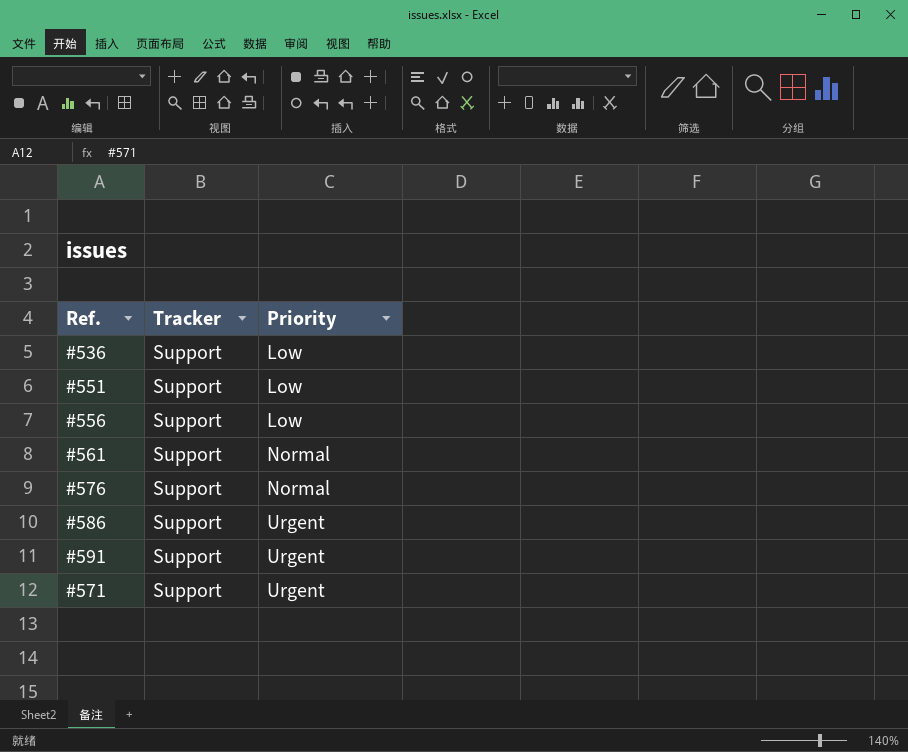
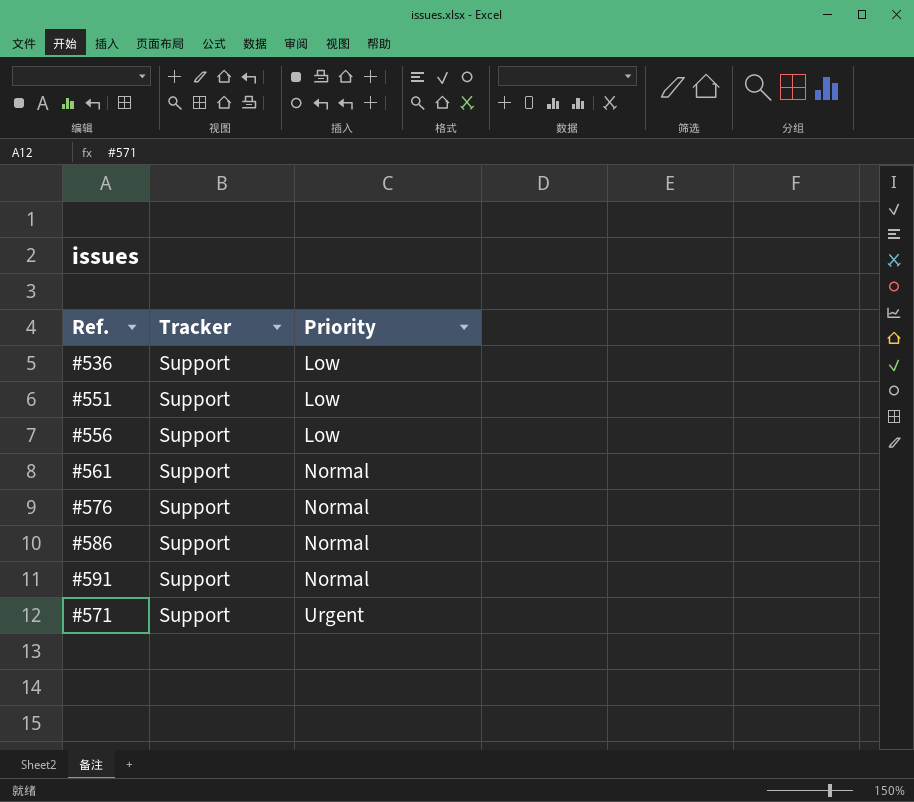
#586 | Priority: Urgent -> Normal
#591 | Priority: Urgent -> Normal

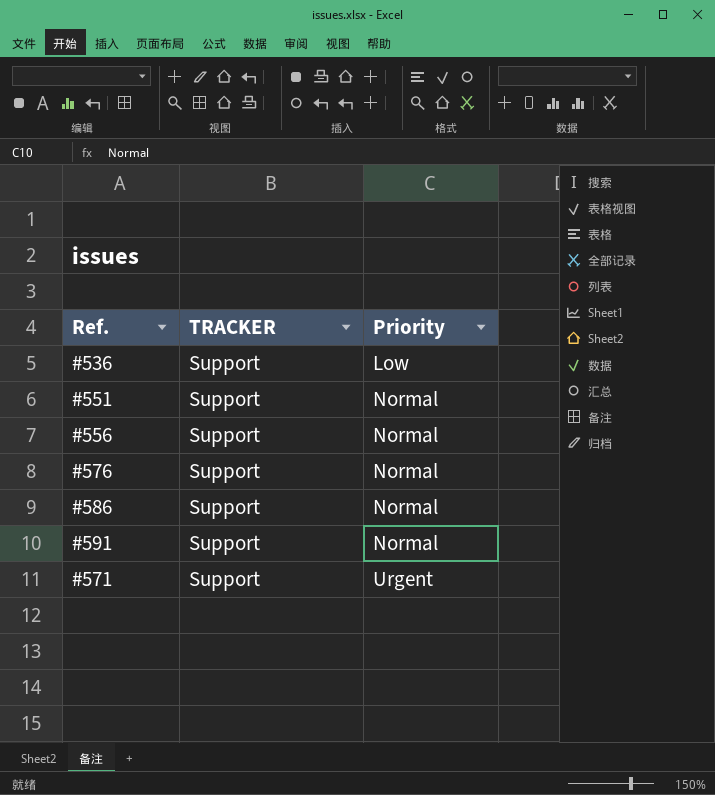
column name: Tracker -> TRACKER
row #561: Support | Normal -> none
#551 | Priority: Low -> Normal
#556 | Priority: Low -> Normal

